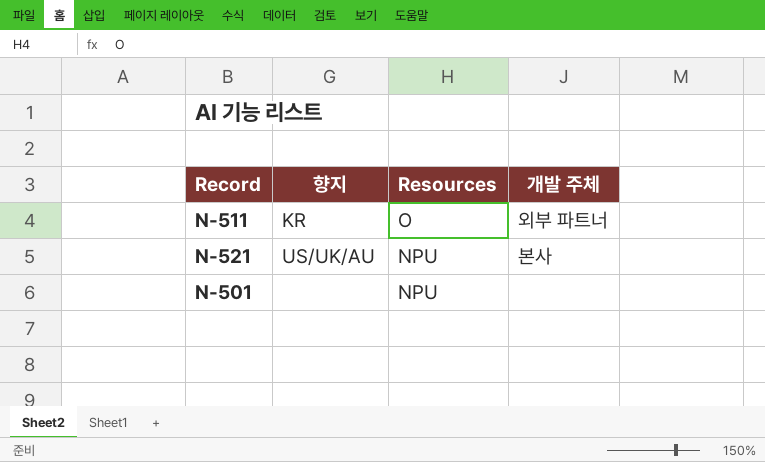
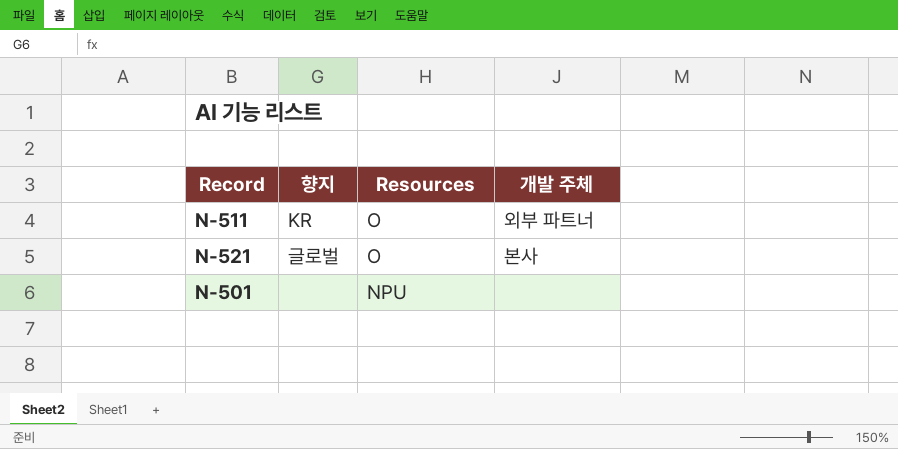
N-521 | 향지: US/UK/AU -> 글로벌
N-521 | Resources: NPU -> O

